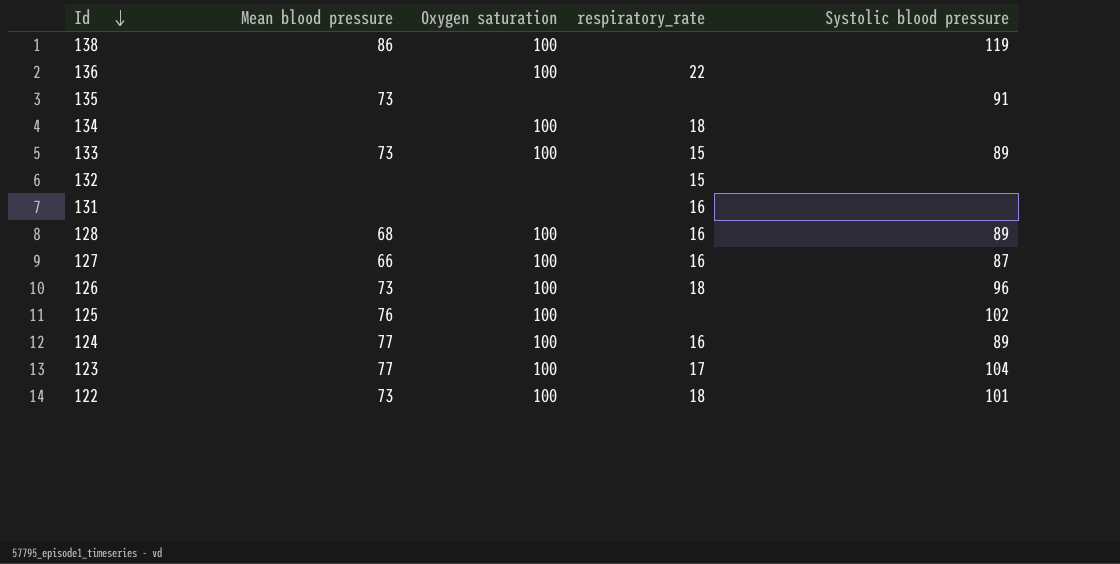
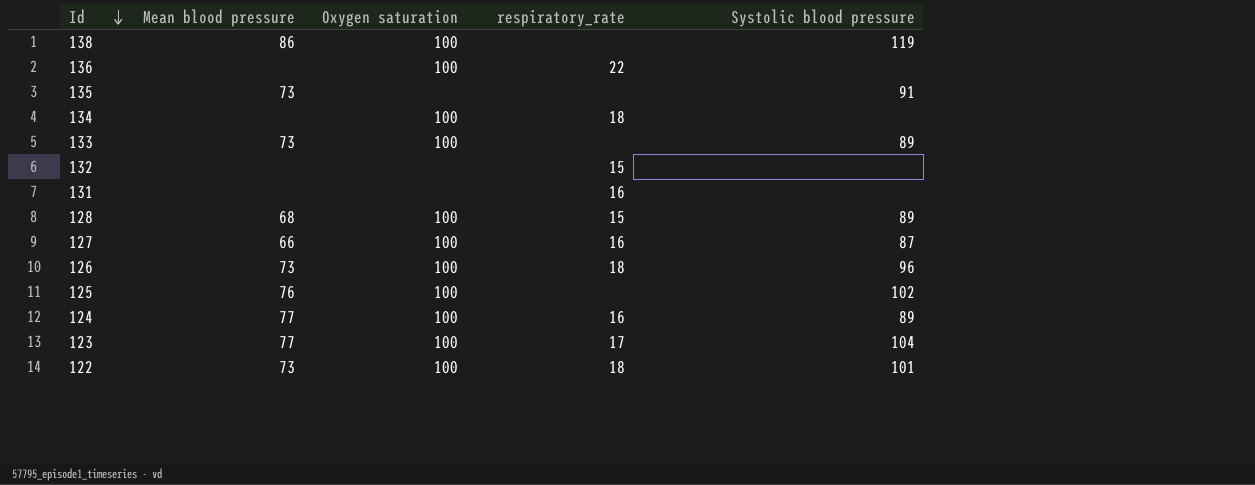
133 | respiratory_rate: 15 -> none
128 | respiratory_rate: 16 -> 15

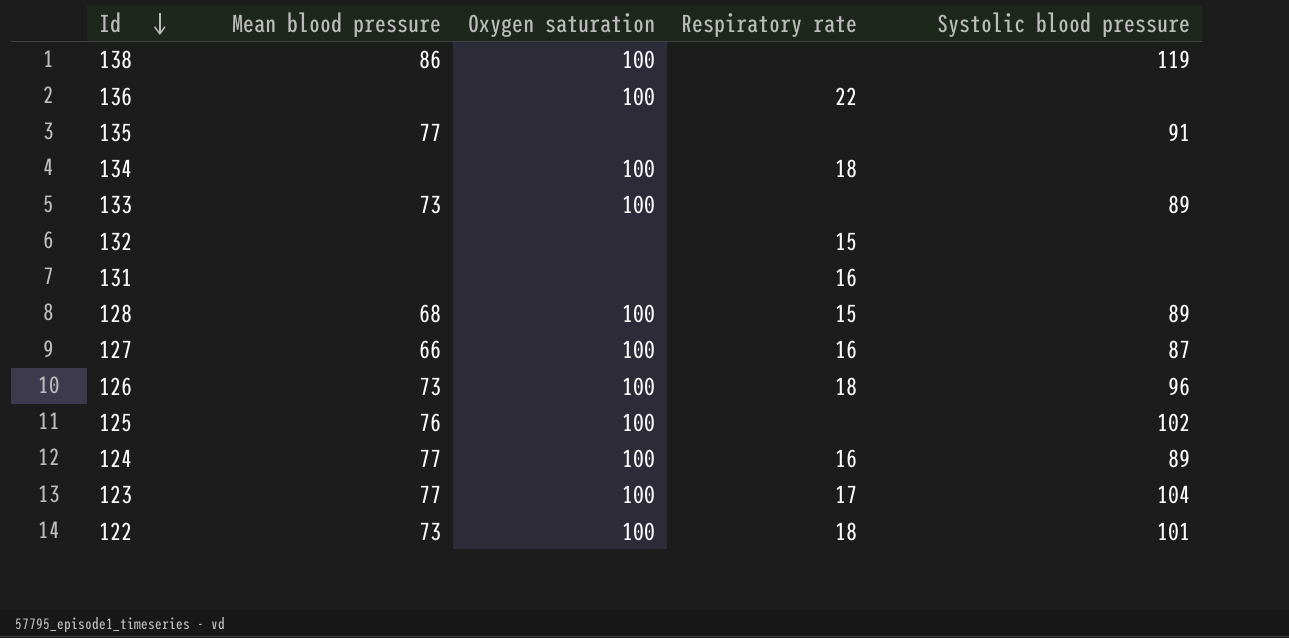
column name: respiratory_rate -> Respiratory rate
135 | Mean blood pressure: 73 -> 77

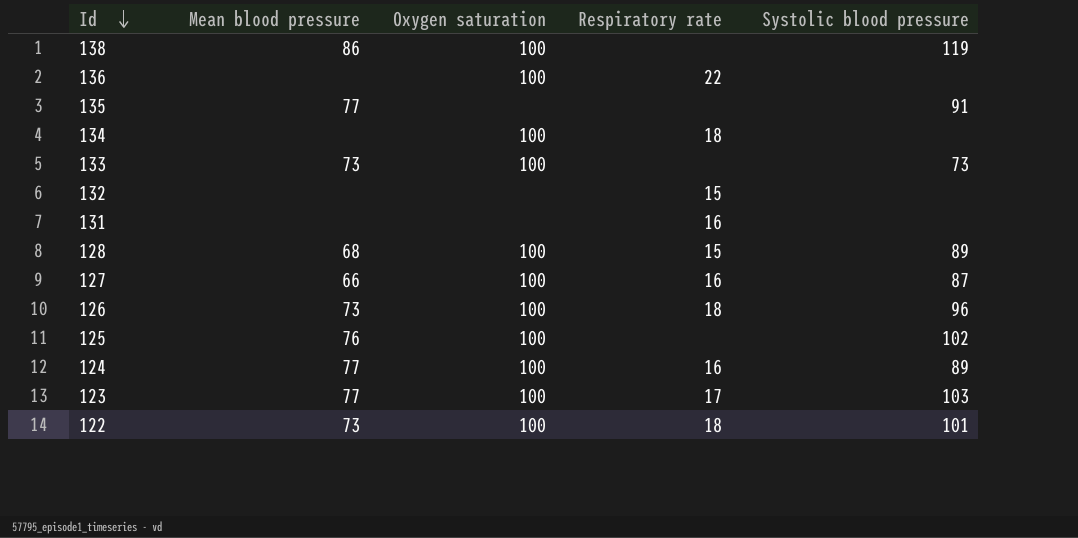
133 | Systolic blood pressure: 89 -> 73
123 | Systolic blood pressure: 104 -> 103

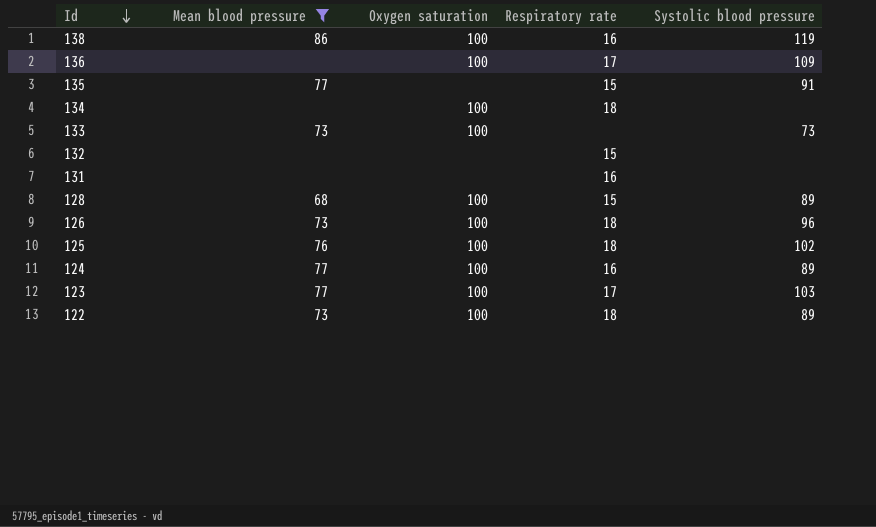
filter: none -> Mean blood pressure != 66
138 | Respiratory rate: none -> 16
136 | Respiratory rate: 22 -> 17
136 | Systolic blood pressure: none -> 109
135 | Respiratory rate: none -> 15
125 | Respiratory rate: none -> 18
122 | Systolic blood pressure: 101 -> 89

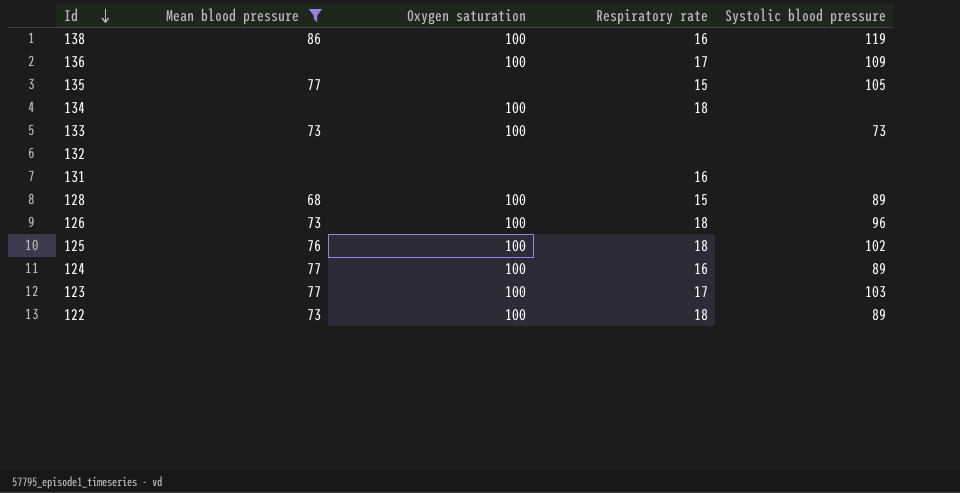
135 | Systolic blood pressure: 91 -> 105
132 | Respiratory rate: 15 -> none

